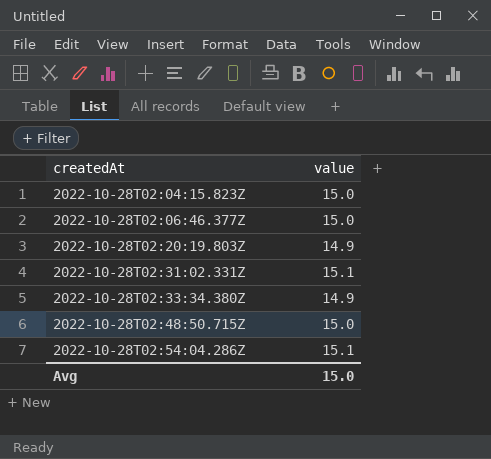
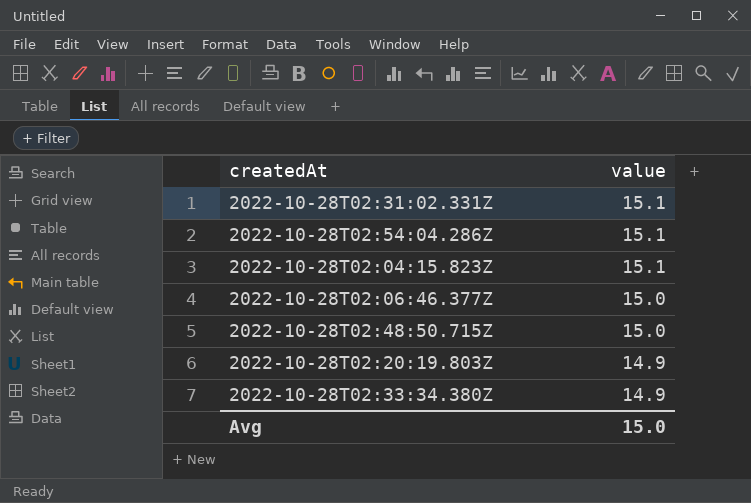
row order: createdAt ascending -> value descending
2022-10-28T02:04:15.823Z | value: 15.0 -> 15.1

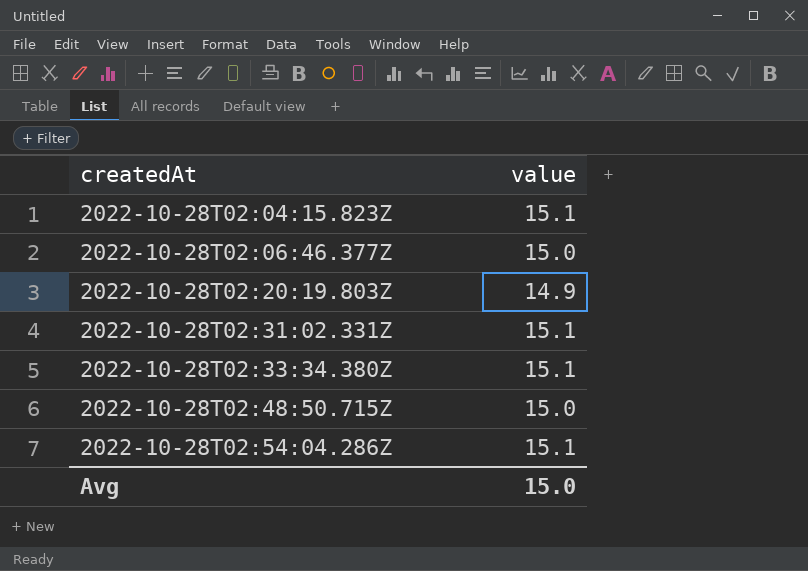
row order: value descending -> createdAt ascending
2022-10-28T02:33:34.380Z | value: 14.9 -> 15.1

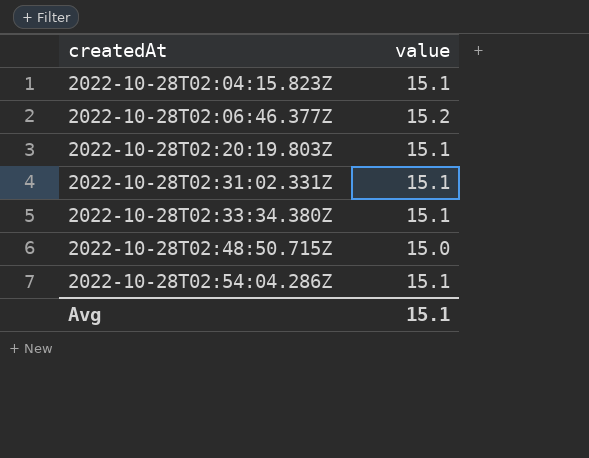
2022-10-28T02:06:46.377Z | value: 15.0 -> 15.2
2022-10-28T02:20:19.803Z | value: 14.9 -> 15.1
Avg | value: 15.0 -> 15.1

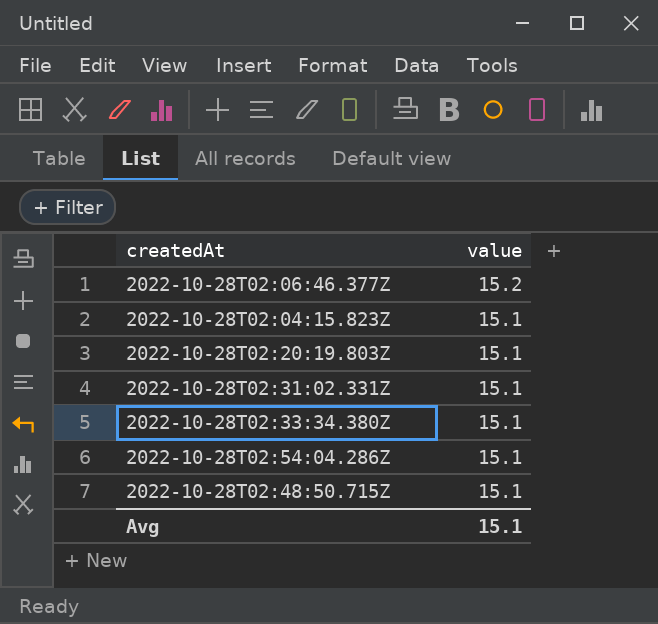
row order: createdAt ascending -> value descending
2022-10-28T02:48:50.715Z | value: 15.0 -> 15.1

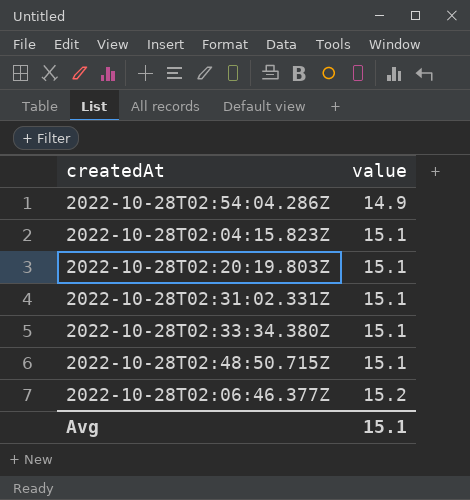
row order: value descending -> value ascending
2022-10-28T02:54:04.286Z | value: 15.1 -> 14.9

